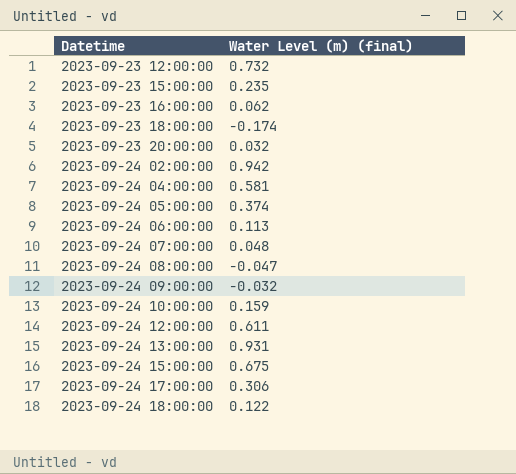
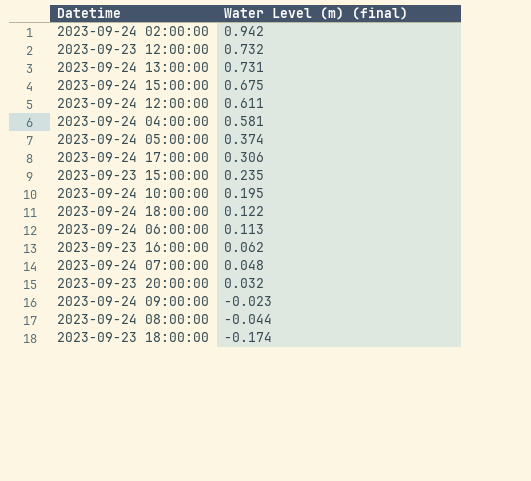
row order: Datetime ascending -> Water Level (m) (final) descending
2023-09-24 13:00:00 | Water Level (m) (final): 0.931 -> 0.731
2023-09-24 10:00:00 | Water Level (m) (final): 0.159 -> 0.195
2023-09-24 09:00:00 | Water Level (m) (final): -0.032 -> -0.023
2023-09-24 08:00:00 | Water Level (m) (final): -0.047 -> -0.044

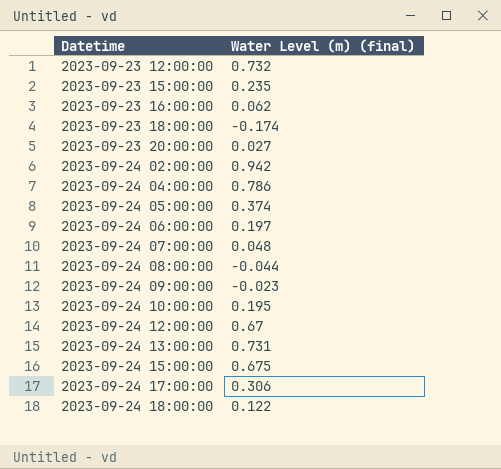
row order: Water Level (m) (final) descending -> Datetime ascending
2023-09-23 20:00:00 | Water Level (m) (final): 0.032 -> 0.027
2023-09-24 04:00:00 | Water Level (m) (final): 0.581 -> 0.786
2023-09-24 06:00:00 | Water Level (m) (final): 0.113 -> 0.197
2023-09-24 12:00:00 | Water Level (m) (final): 0.611 -> 0.67

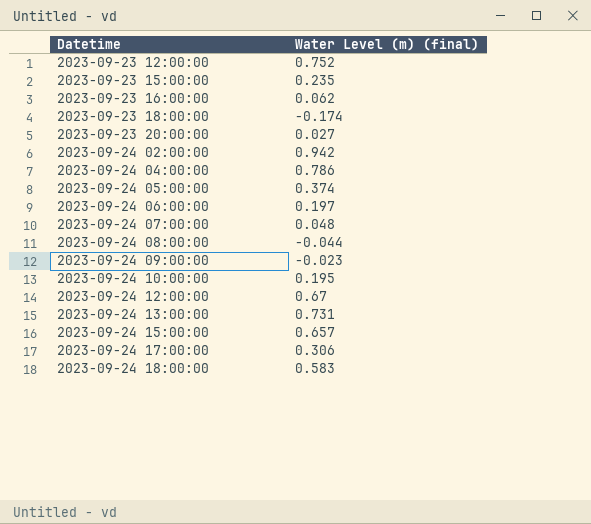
2023-09-23 12:00:00 | Water Level (m) (final): 0.732 -> 0.752
2023-09-24 15:00:00 | Water Level (m) (final): 0.675 -> 0.657
2023-09-24 18:00:00 | Water Level (m) (final): 0.122 -> 0.583

